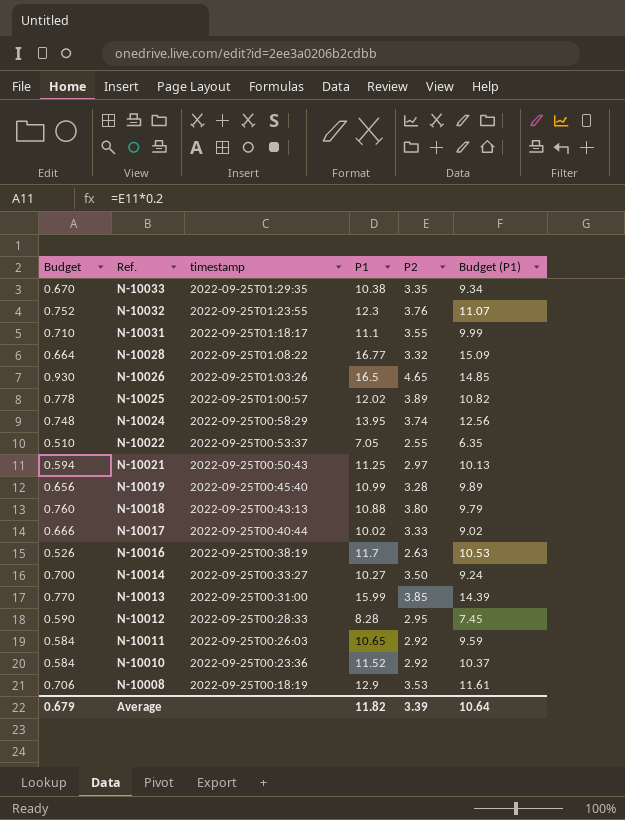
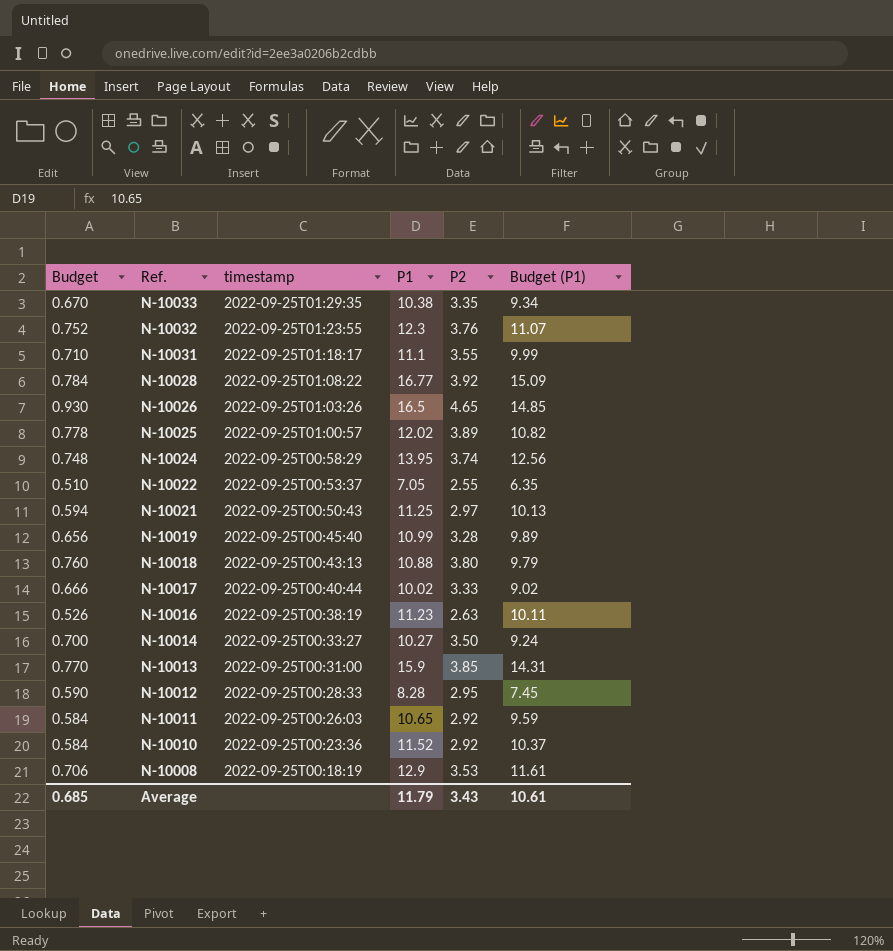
N-10028 | Budget: 0.664 -> 0.784
N-10028 | P2: 3.32 -> 3.92
N-10016 | P1: 11.7 -> 11.23
N-10016 | Budget (P1): 10.53 -> 10.11
N-10013 | P1: 15.99 -> 15.9
N-10013 | Budget (P1): 14.39 -> 14.31
Average | Budget: 0.679 -> 0.685
Average | P1: 11.82 -> 11.79
Average | P2: 3.39 -> 3.43
Average | Budget (P1): 10.64 -> 10.61

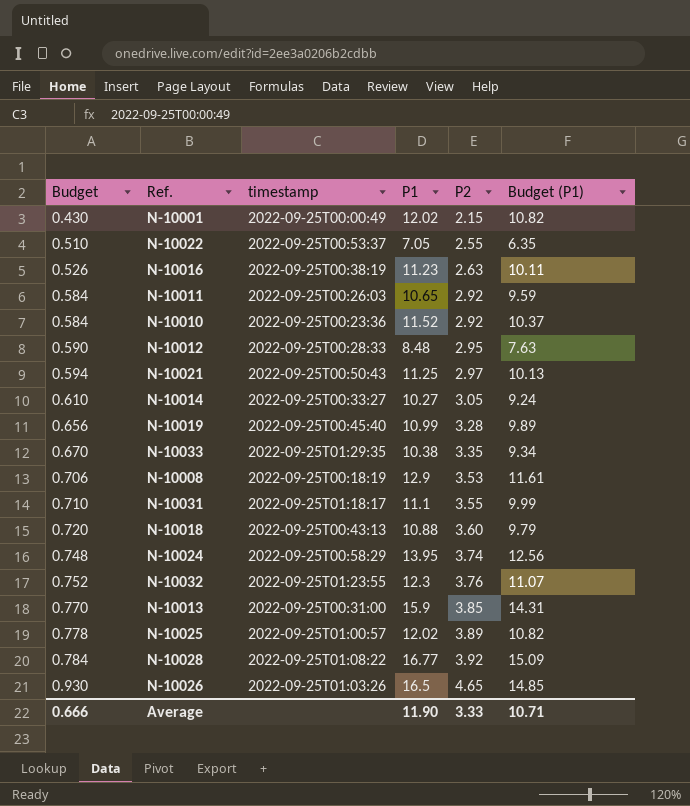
row order: Ref. descending -> Budget ascending
row N-10017: 0.666 | 2022-09-25T00:40:44 | 10.02 | 3.33 | 9.02 -> none
row N-10001: none -> 0.430 | 2022-09-25T00:00:49 | 12.02 | 2.15 | 10.82
N-10012 | P1: 8.28 -> 8.48
N-10012 | Budget (P1): 7.45 -> 7.63
N-10014 | Budget: 0.700 -> 0.610
N-10014 | P2: 3.50 -> 3.05
N-10018 | Budget: 0.760 -> 0.720
N-10018 | P2: 3.80 -> 3.60
Average | Budget: 0.685 -> 0.666
Average | P1: 11.79 -> 11.90
Average | P2: 3.43 -> 3.33
Average | Budget (P1): 10.61 -> 10.71

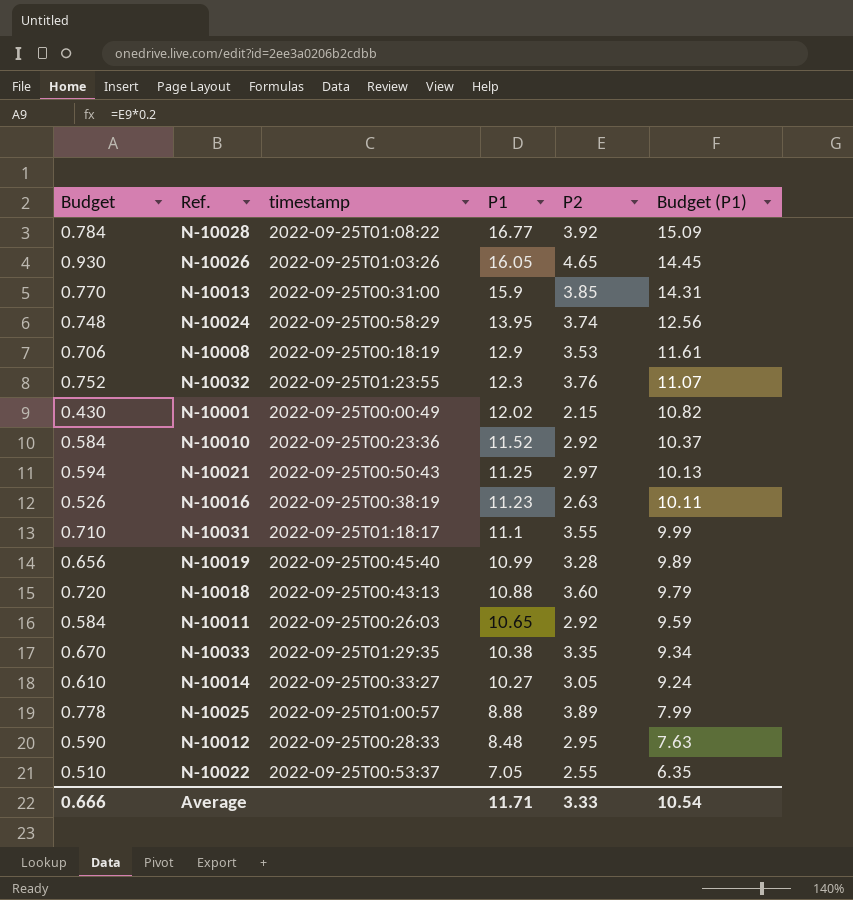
row order: Budget ascending -> P1 descending
N-10026 | P1: 16.5 -> 16.05
N-10026 | Budget (P1): 14.85 -> 14.45
N-10025 | P1: 12.02 -> 8.88
N-10025 | Budget (P1): 10.82 -> 7.99
Average | P1: 11.90 -> 11.71
Average | Budget (P1): 10.71 -> 10.54

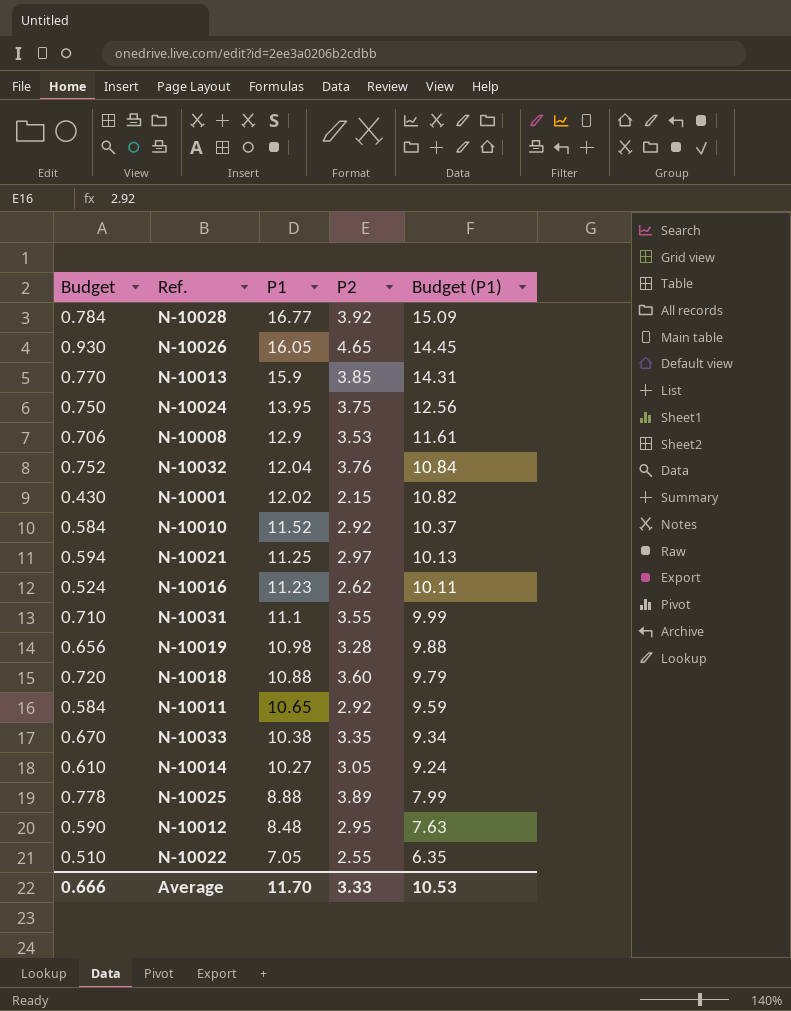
column timestamp | position: 3 -> none
N-10024 | Budget: 0.748 -> 0.750
N-10024 | P2: 3.74 -> 3.75
N-10032 | P1: 12.3 -> 12.04
N-10032 | Budget (P1): 11.07 -> 10.84
N-10016 | Budget: 0.526 -> 0.524
N-10016 | P2: 2.63 -> 2.62
N-10019 | P1: 10.99 -> 10.98
N-10019 | Budget (P1): 9.89 -> 9.88
Average | P1: 11.71 -> 11.70
Average | Budget (P1): 10.54 -> 10.53

